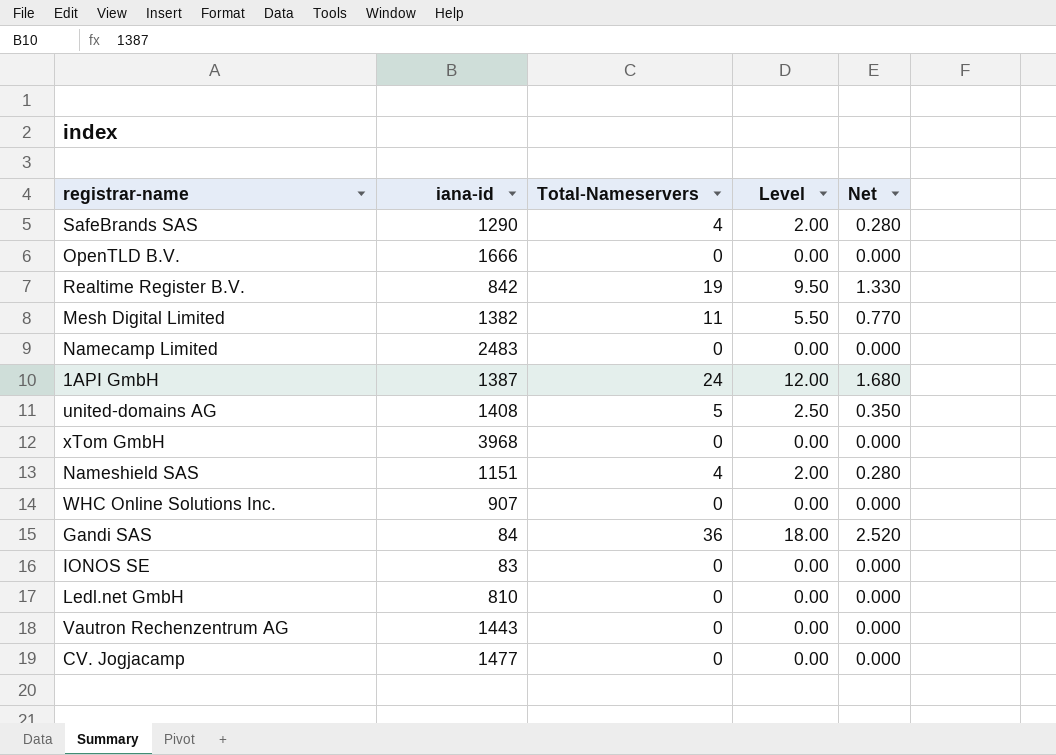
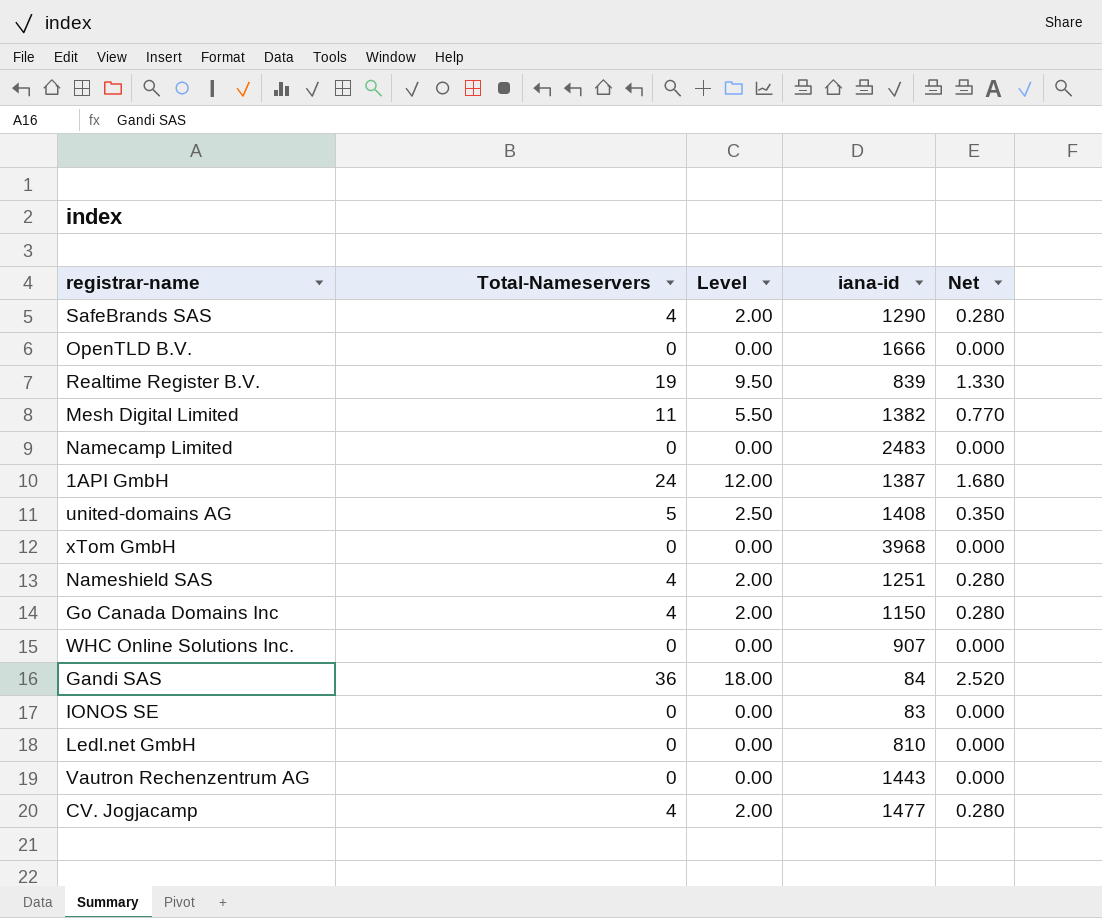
column iana-id | position: 2 -> 4
Realtime Register B.V. | iana-id: 842 -> 839
Nameshield SAS | iana-id: 1151 -> 1251
row Go Canada Domains Inc: none -> 4 | 2.00 | 1150 | 0.280
CV. Jogjacamp | Total-Nameservers: 0 -> 4
CV. Jogjacamp | Level: 0.00 -> 2.00
CV. Jogjacamp | Net: 0.000 -> 0.280

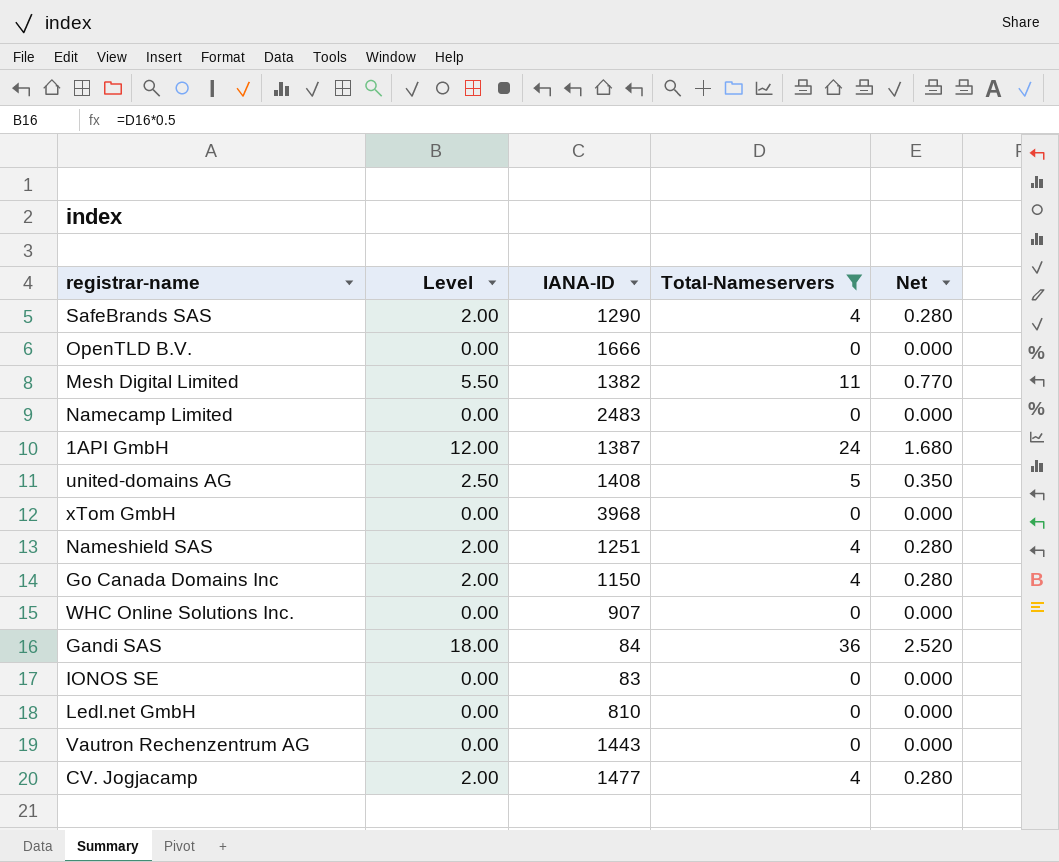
filter: none -> Total-Nameservers != 19
column name: iana-id -> IANA-ID
column Total-Nameservers | position: 2 -> 4

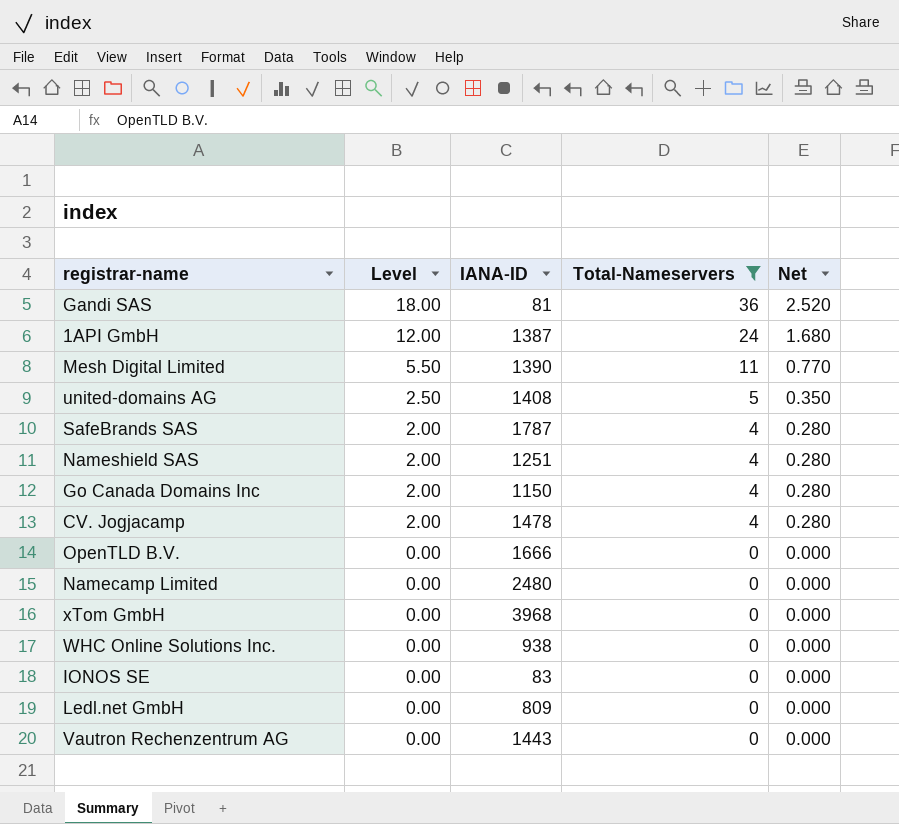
row order: none -> Level descending
Gandi SAS | IANA-ID: 84 -> 81
Mesh Digital Limited | IANA-ID: 1382 -> 1390
SafeBrands SAS | IANA-ID: 1290 -> 1787
CV. Jogjacamp | IANA-ID: 1477 -> 1478
Namecamp Limited | IANA-ID: 2483 -> 2480
WHC Online Solutions Inc. | IANA-ID: 907 -> 938
Ledl.net GmbH | IANA-ID: 810 -> 809

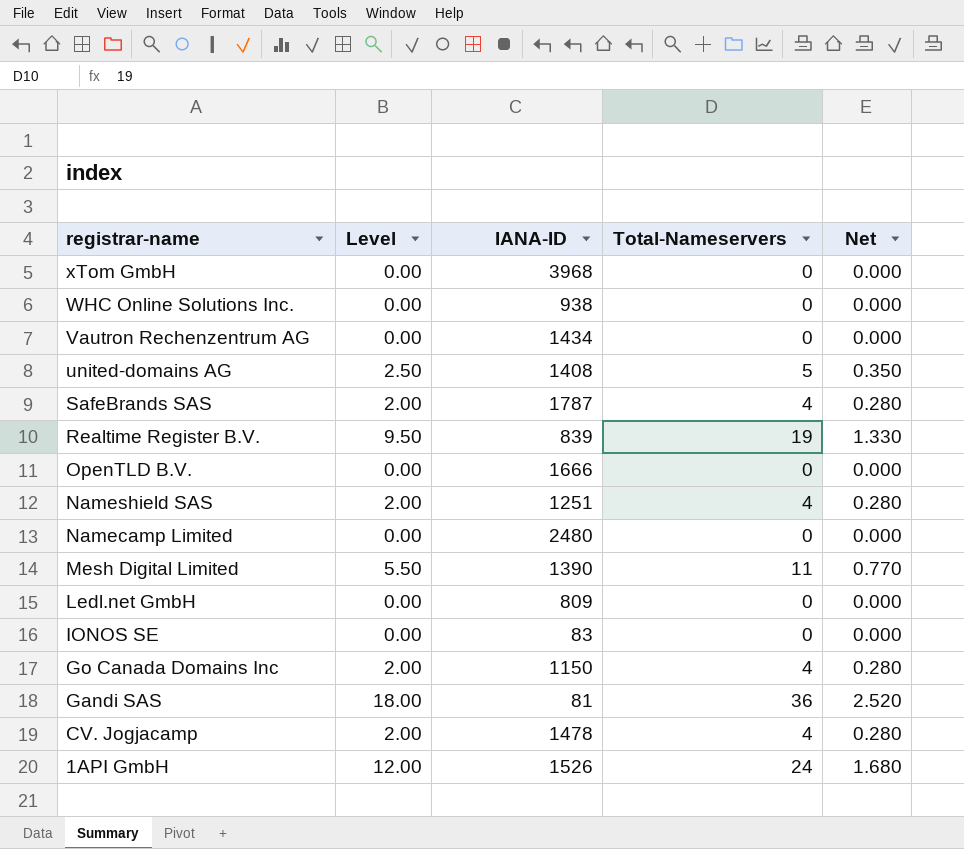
filter: Total-Nameservers != 19 -> none
row order: Level descending -> registrar-name descending
Vautron Rechenzentrum AG | IANA-ID: 1443 -> 1434
1API GmbH | IANA-ID: 1387 -> 1526

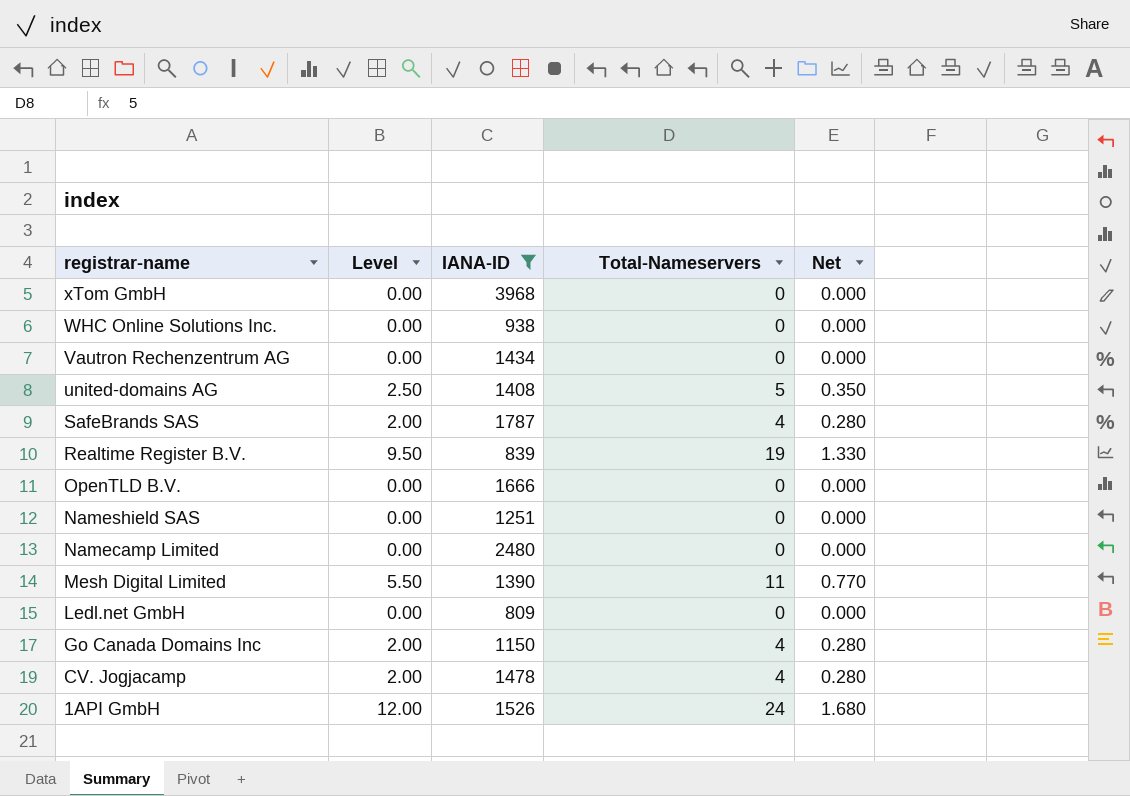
filter: none -> IANA-ID >= 809
Nameshield SAS | Level: 2.00 -> 0.00
Nameshield SAS | Total-Nameservers: 4 -> 0
Nameshield SAS | Net: 0.280 -> 0.000

